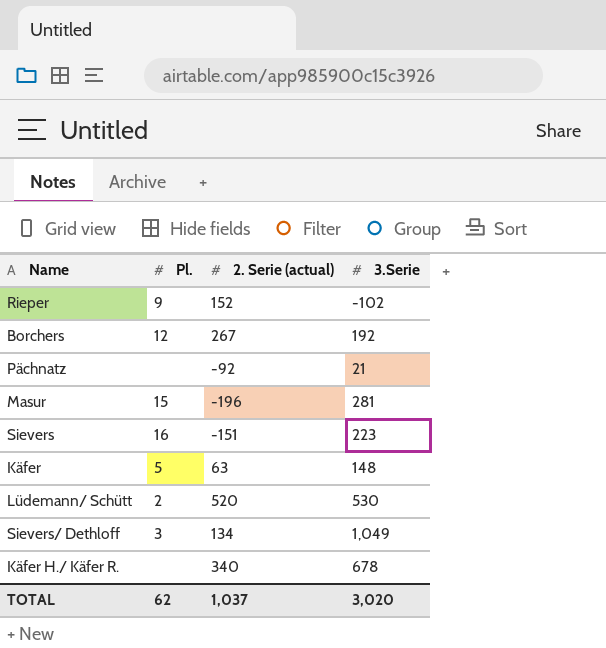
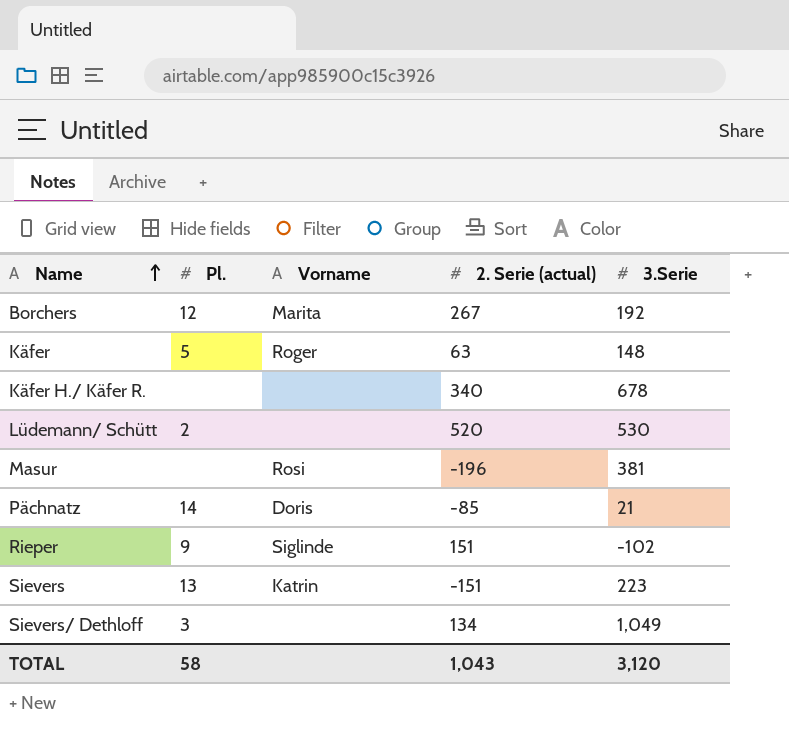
row order: none -> Name ascending
column Vorname | position: none -> 3
Masur | Pl.: 15 -> none
Masur | 3.Serie: 281 -> 381
Pächnatz | Pl.: none -> 14
Pächnatz | 2. Serie (actual): -92 -> -85
Rieper | 2. Serie (actual): 152 -> 151
Sievers | Pl.: 16 -> 13
TOTAL | Pl.: 62 -> 58
TOTAL | 2. Serie (actual): 1,037 -> 1,043
TOTAL | 3.Serie: 3,020 -> 3,120

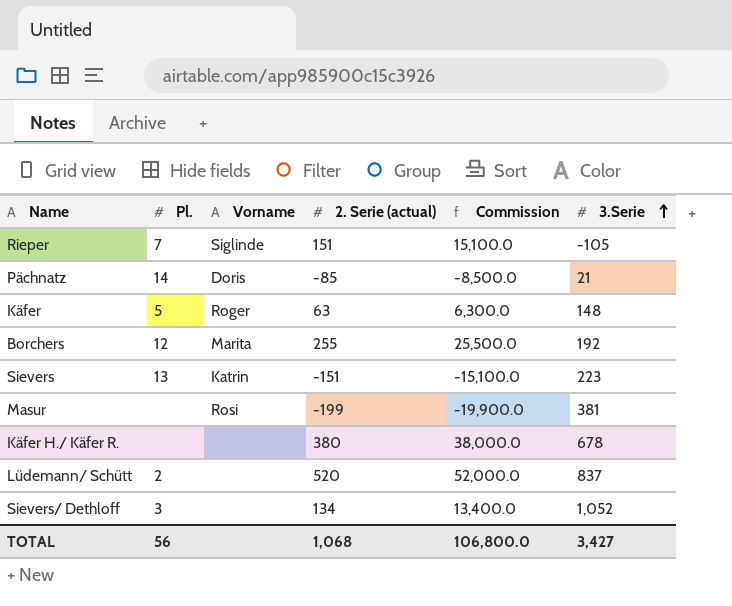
row order: Name ascending -> 3.Serie ascending
column Commission | formula: none -> [2. Serie (actual)] * 100
Rieper | Pl.: 9 -> 7
Rieper | 3.Serie: -102 -> -105
Borchers | 2. Serie (actual): 267 -> 255
Masur | 2. Serie (actual): -196 -> -199
Käfer H./ Käfer R. | 2. Serie (actual): 340 -> 380
Lüdemann/ Schütt | 3.Serie: 530 -> 837
Sievers/ Dethloff | 3.Serie: 1,049 -> 1,052
TOTAL | Pl.: 58 -> 56
TOTAL | 2. Serie (actual): 1,043 -> 1,068
TOTAL | 3.Serie: 3,120 -> 3,427

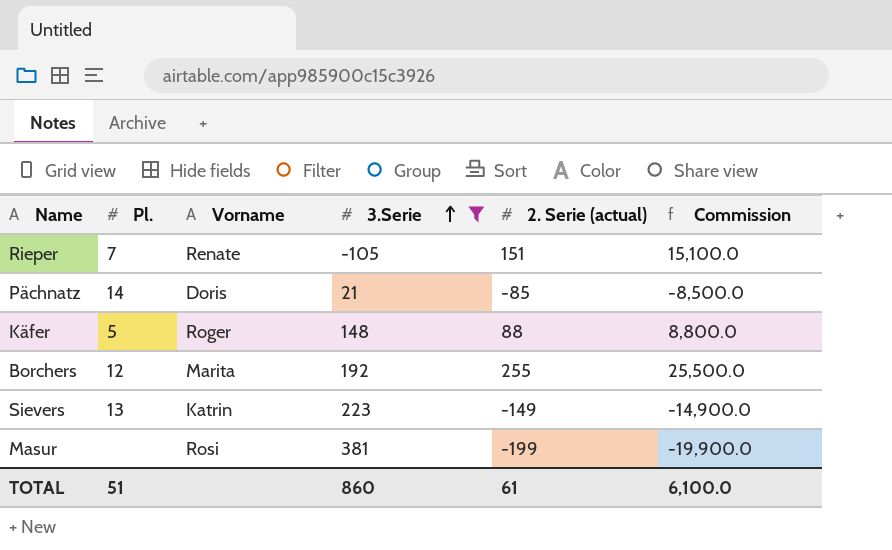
filter: none -> 3.Serie <= 381
column 3.Serie | position: 6 -> 4
Rieper | Vorname: Siglinde -> Renate
Käfer | 2. Serie (actual): 63 -> 88
Käfer | Commission: 6,300.0 -> 8,800.0
Sievers | 2. Serie (actual): -151 -> -149
Sievers | Commission: -15,100.0 -> -14,900.0
TOTAL | Pl.: 56 -> 51
TOTAL | 3.Serie: 3,427 -> 860
TOTAL | 2. Serie (actual): 1,068 -> 61
TOTAL | Commission: 106,800.0 -> 6,100.0

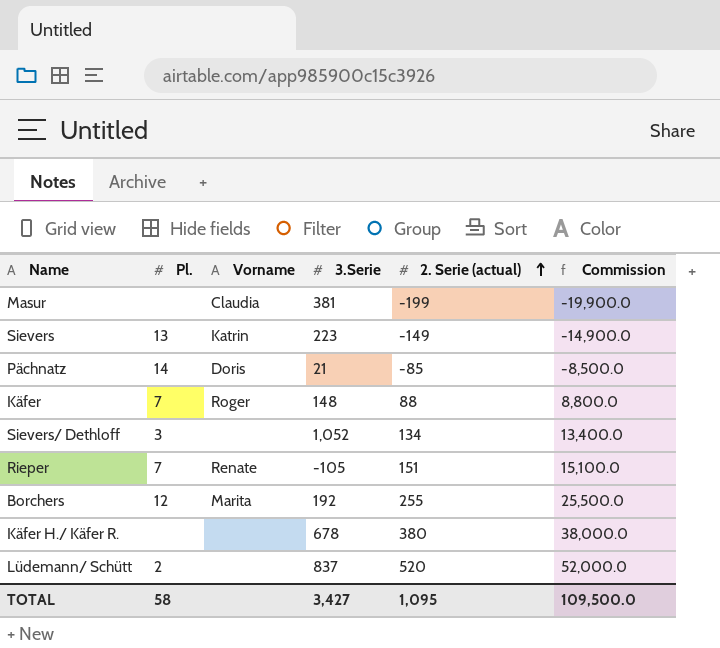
filter: 3.Serie <= 381 -> none
row order: 3.Serie ascending -> 2. Serie (actual) ascending
Masur | Vorname: Rosi -> Claudia
Käfer | Pl.: 5 -> 7
TOTAL | Pl.: 51 -> 58
TOTAL | 3.Serie: 860 -> 3,427
TOTAL | 2. Serie (actual): 61 -> 1,095
TOTAL | Commission: 6,100.0 -> 109,500.0

